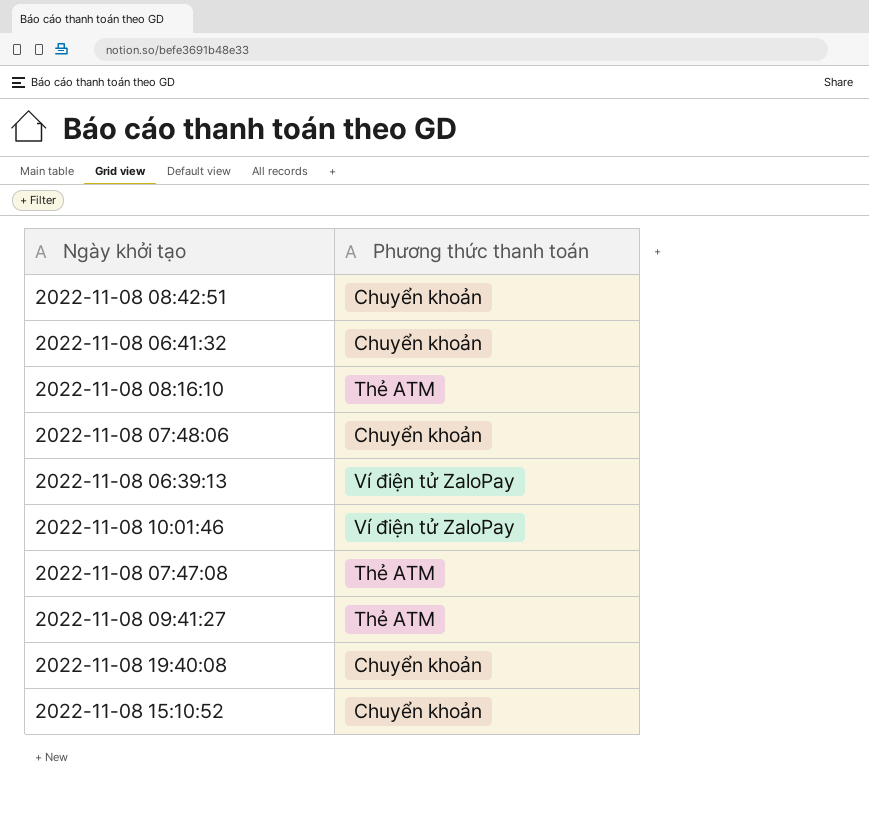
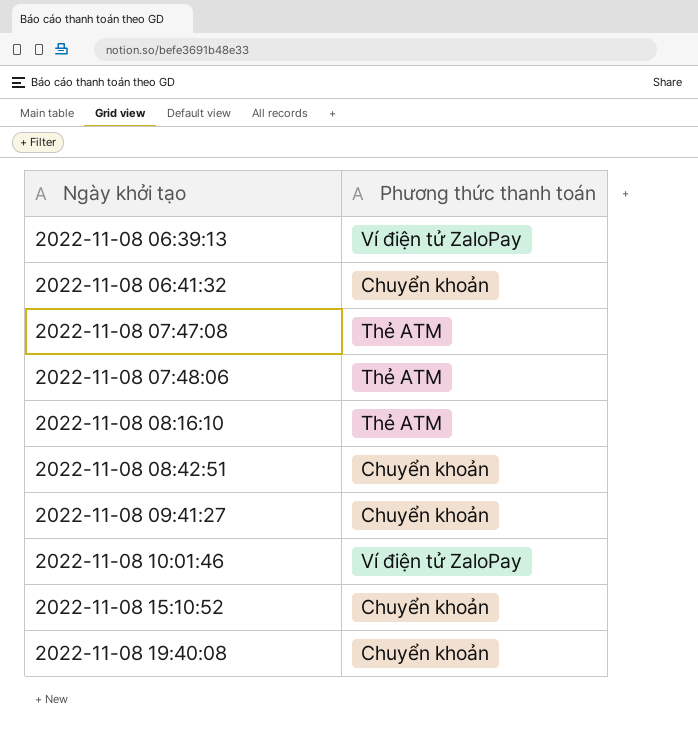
row order: none -> Ngày khởi tạo ascending
2022-11-08 07:48:06 | Phương thức thanh toán: Chuyển khoản -> Thẻ ATM
2022-11-08 09:41:27 | Phương thức thanh toán: Thẻ ATM -> Chuyển khoản

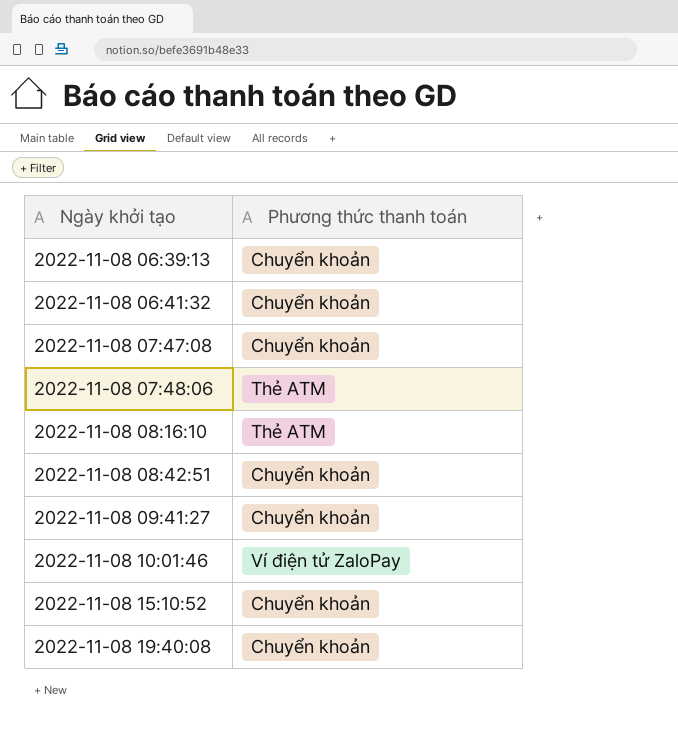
2022-11-08 06:39:13 | Phương thức thanh toán: Ví điện tử ZaloPay -> Chuyển khoản
2022-11-08 07:47:08 | Phương thức thanh toán: Thẻ ATM -> Chuyển khoản

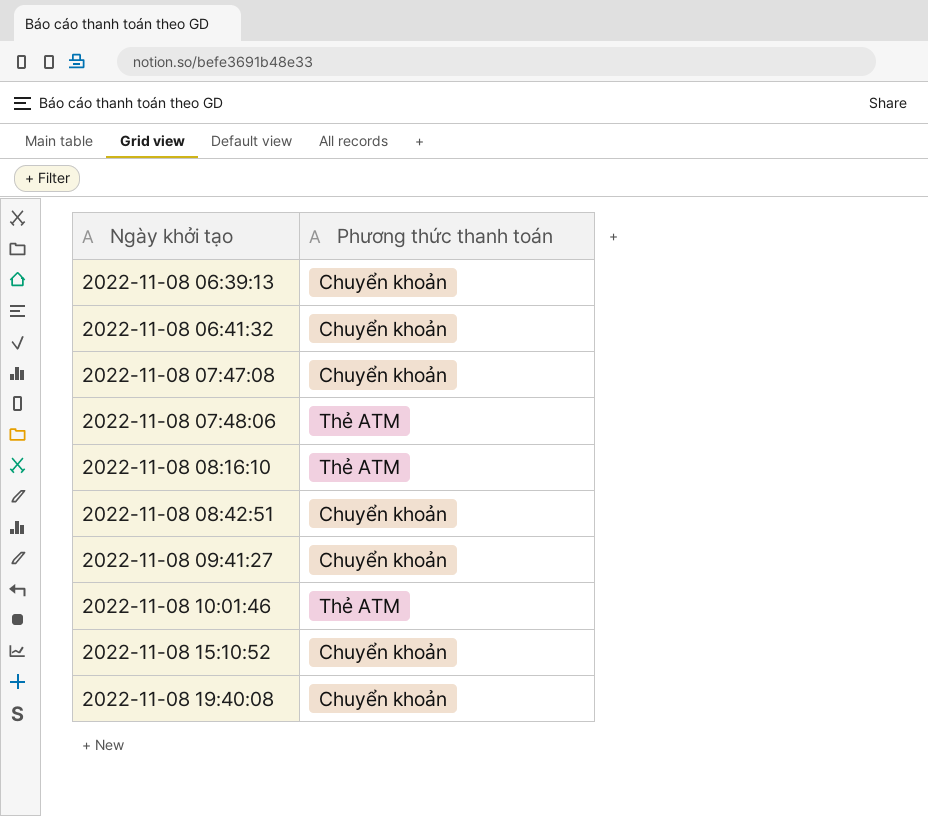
2022-11-08 10:01:46 | Phương thức thanh toán: Ví điện tử ZaloPay -> Thẻ ATM

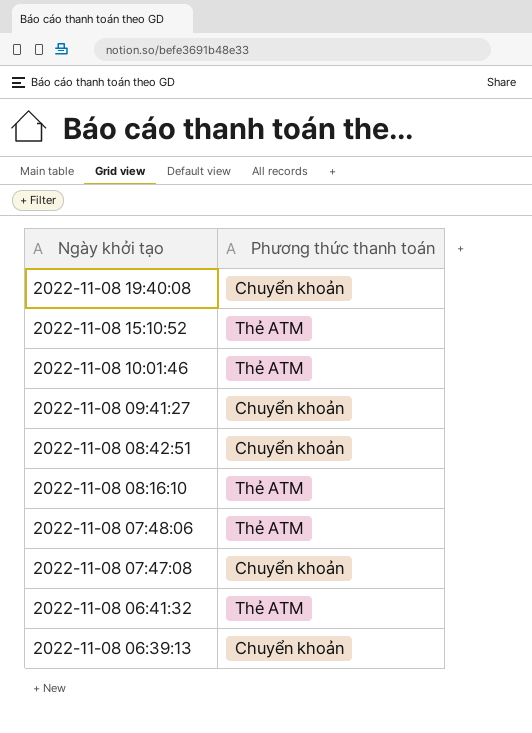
row order: Ngày khởi tạo ascending -> Ngày khởi tạo descending
2022-11-08 15:10:52 | Phương thức thanh toán: Chuyển khoản -> Thẻ ATM
2022-11-08 06:41:32 | Phương thức thanh toán: Chuyển khoản -> Thẻ ATM

